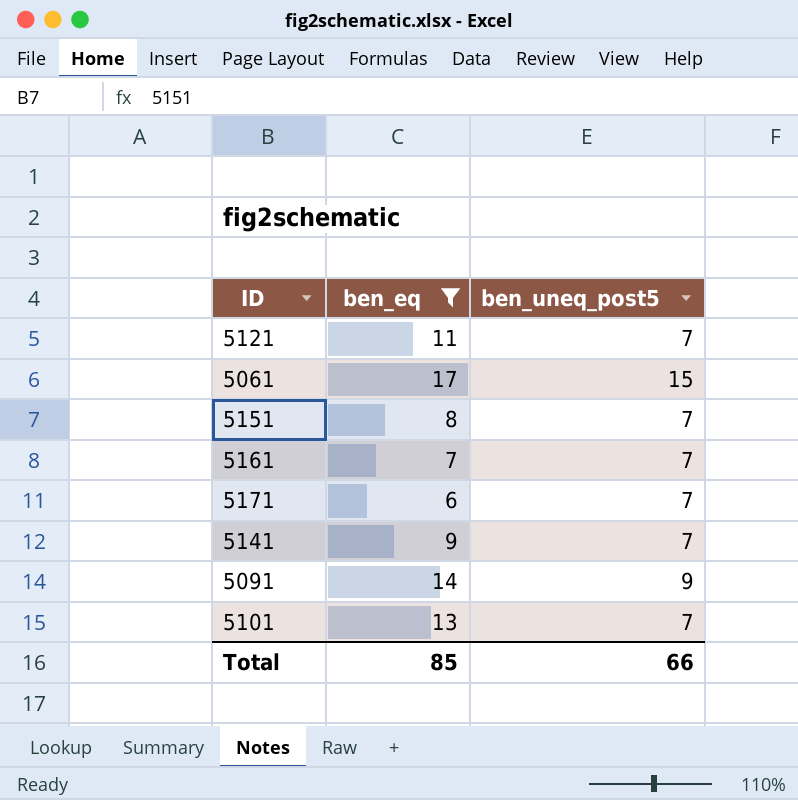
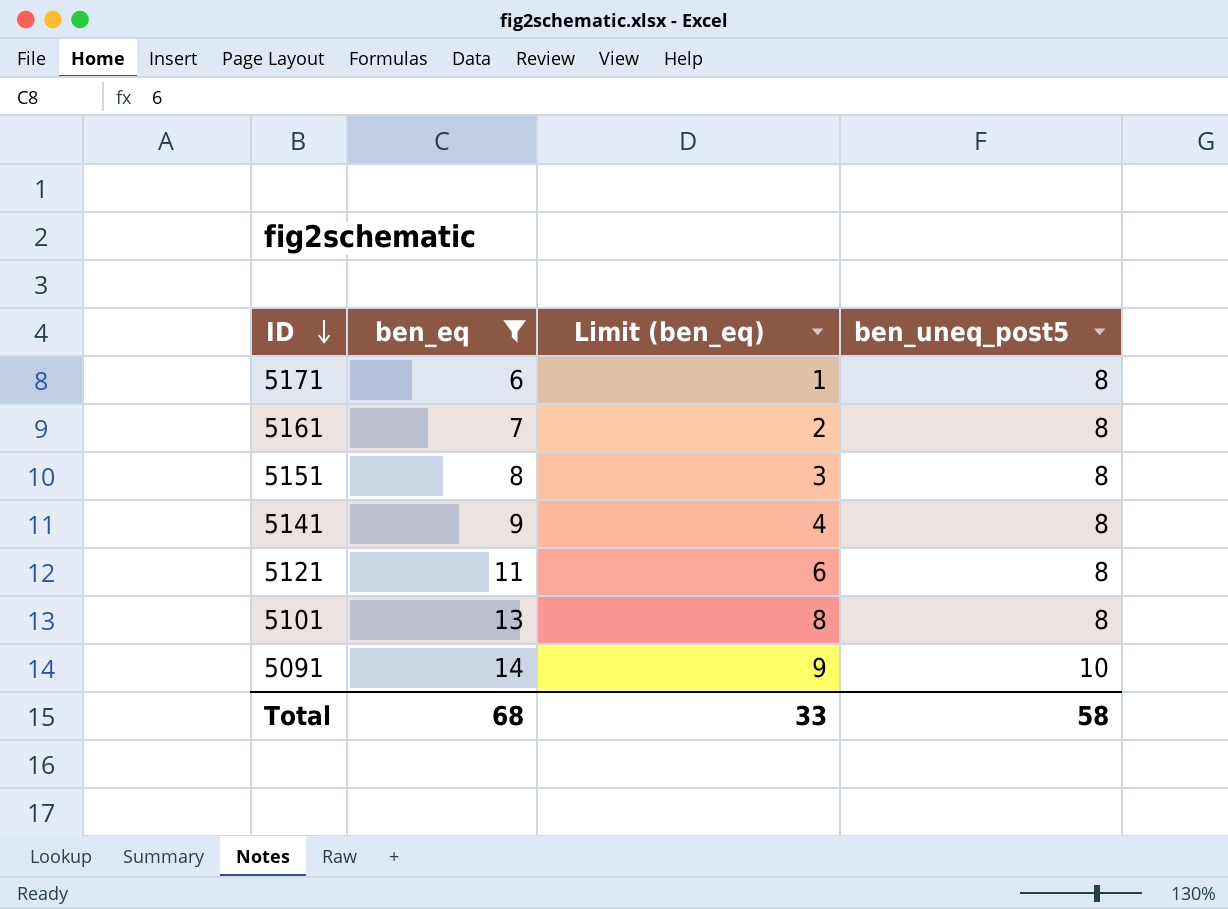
row order: none -> ID descending
column Limit (ben_eq) | formula: none -> [ben_eq] - 5
row 5061: 17 | 15 -> none
5171 | ben_uneq_post5: 7 -> 8
5161 | ben_uneq_post5: 7 -> 8
5151 | ben_uneq_post5: 7 -> 8
5141 | ben_uneq_post5: 7 -> 8
5121 | ben_uneq_post5: 7 -> 8
5101 | ben_uneq_post5: 7 -> 8
5091 | ben_uneq_post5: 9 -> 10
Total | ben_eq: 85 -> 68
Total | ben_uneq_post5: 66 -> 58

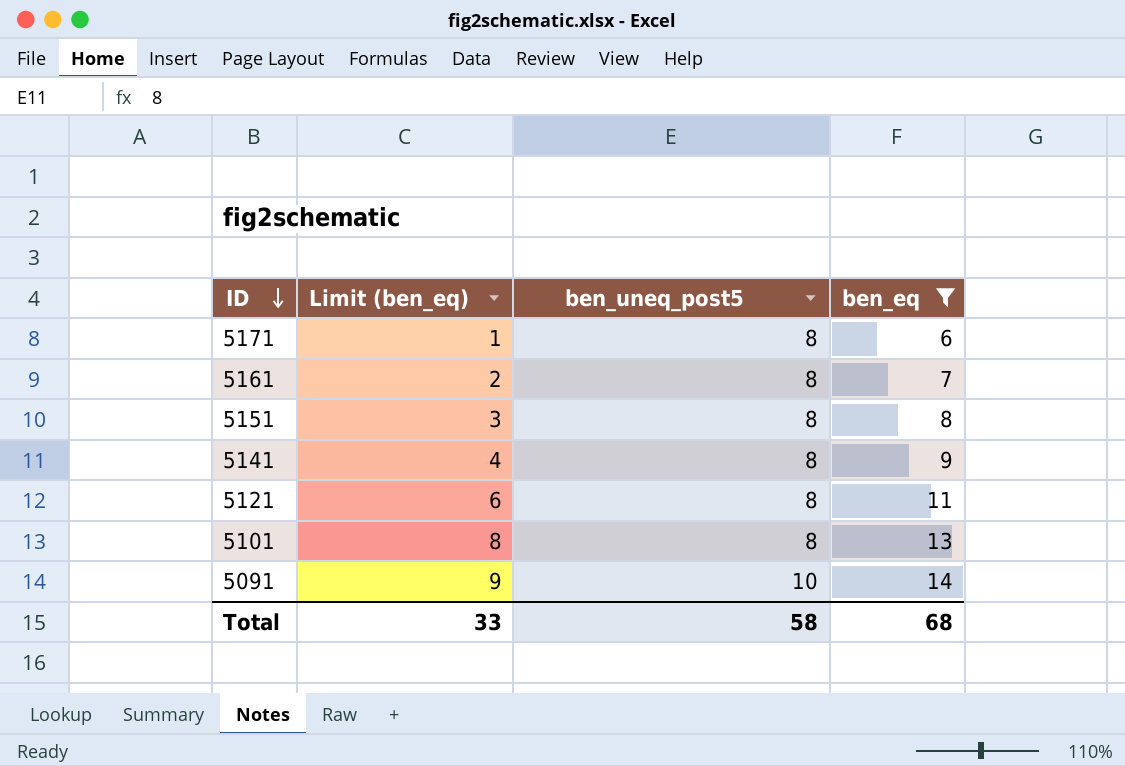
column ben_eq | position: 2 -> 4

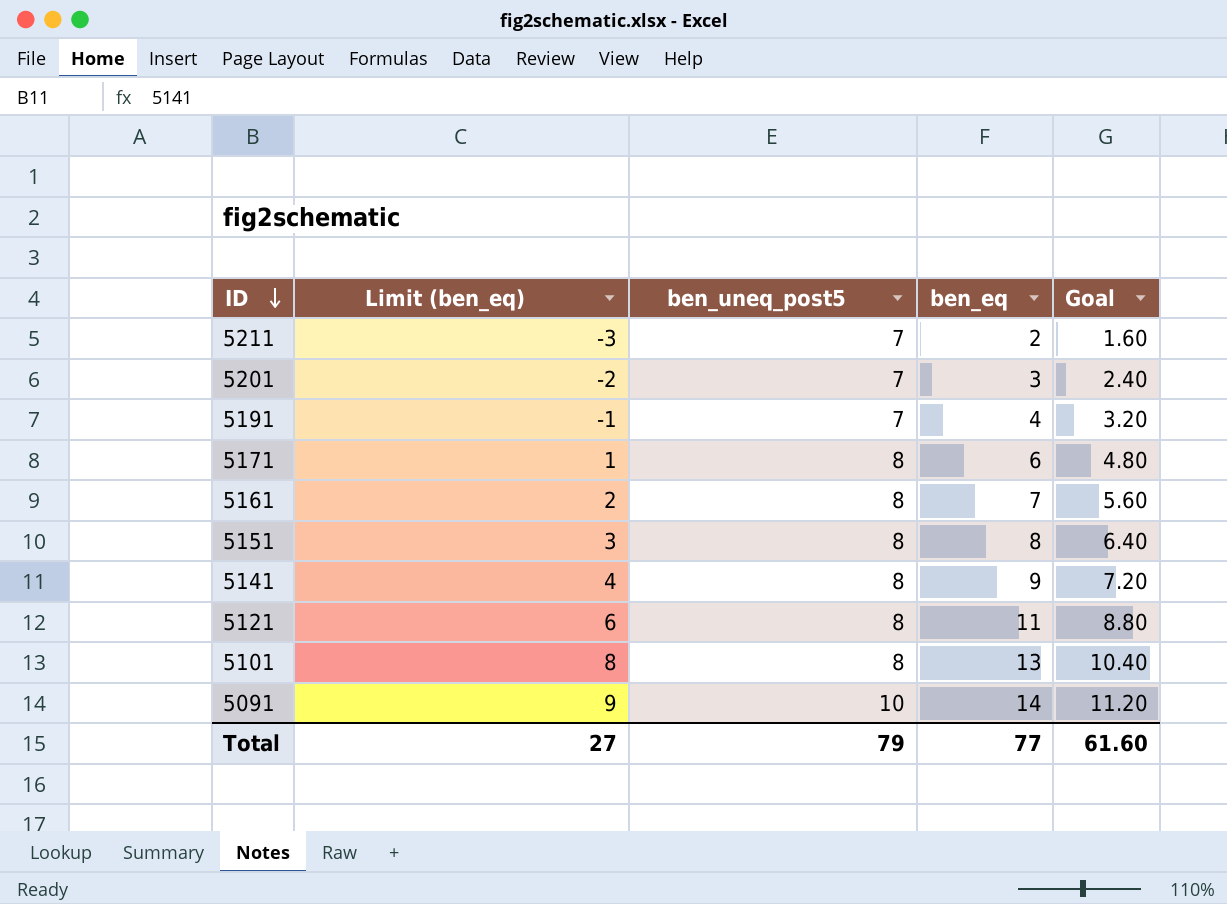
filter: ben_eq >= 6 -> none
column Goal | formula: none -> [ben_eq] * 0.8
Total | Limit (ben_eq): 33 -> 27
Total | ben_uneq_post5: 58 -> 79
Total | ben_eq: 68 -> 77

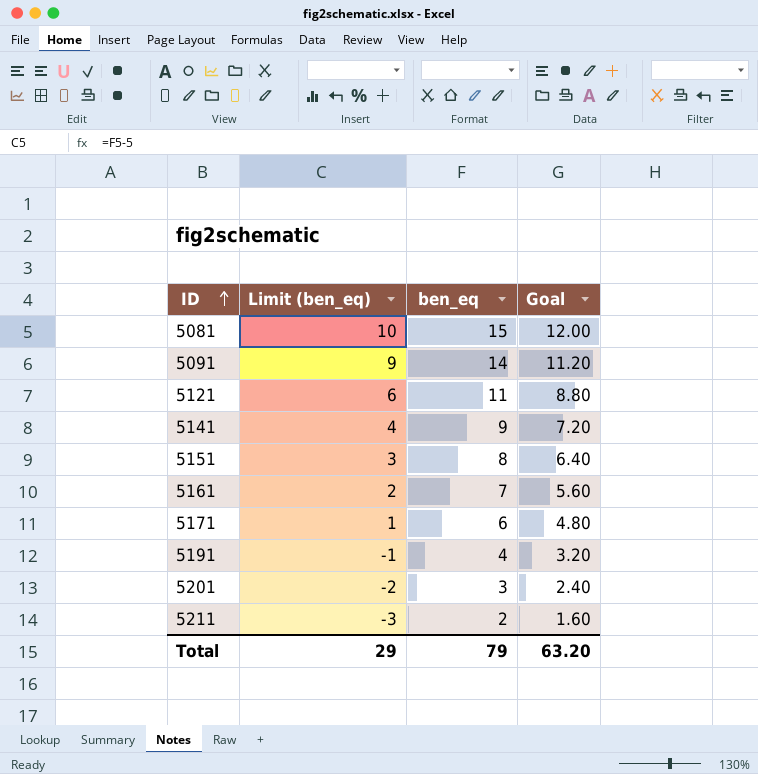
row order: ID descending -> ID ascending
column ben_uneq_post5 | position: 3 -> none
row 5101: 8 | 8 | 13 | 10.40 -> none
row 5081: none -> 10 | 15 | 12.00
Total | Limit (ben_eq): 27 -> 29
Total | ben_eq: 77 -> 79
Total | Goal: 61.60 -> 63.20

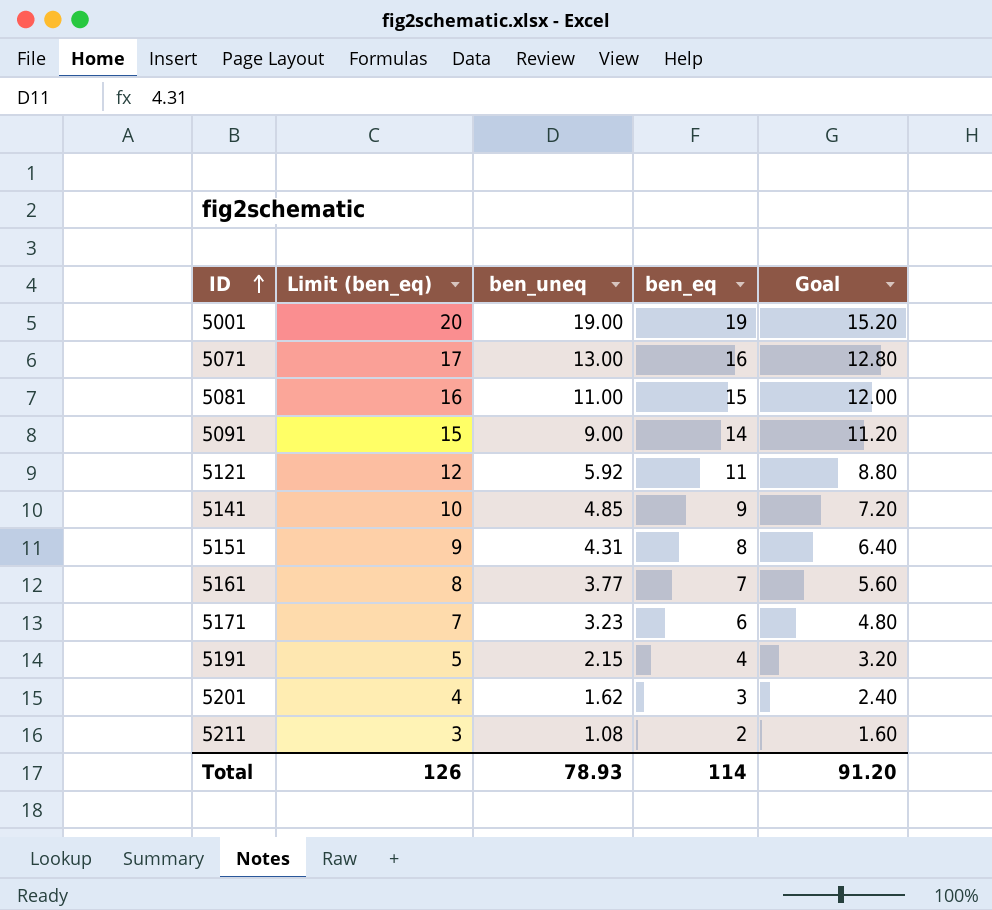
column Limit (ben_eq) | formula: [ben_eq] - 5 -> [ben_eq] + 1
column ben_uneq | position: none -> 3
row 5001: none -> 20 | 19.00 | 19 | 15.20
row 5071: none -> 17 | 13.00 | 16 | 12.80
Total | Limit (ben_eq): 29 -> 126
Total | ben_eq: 79 -> 114
Total | Goal: 63.20 -> 91.20

